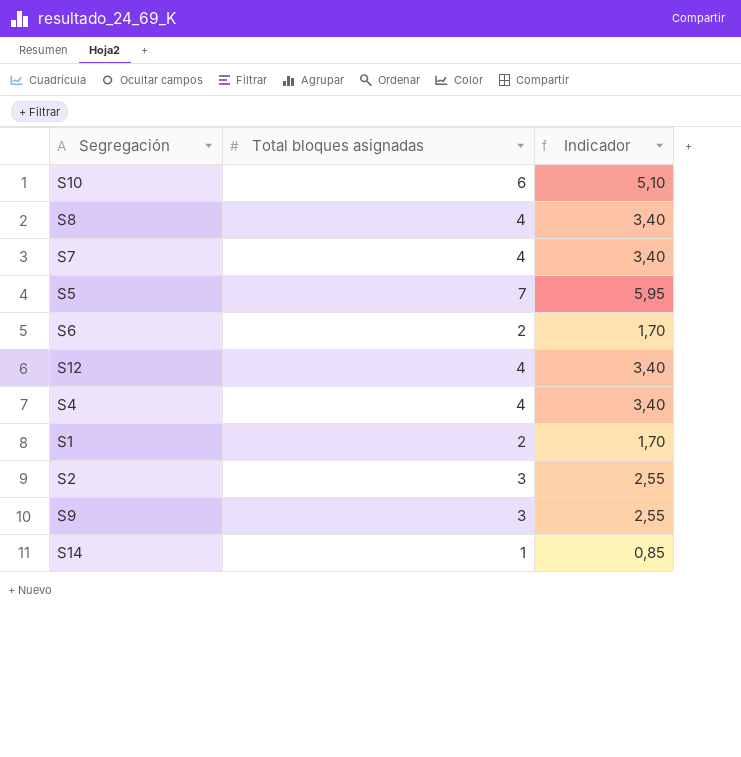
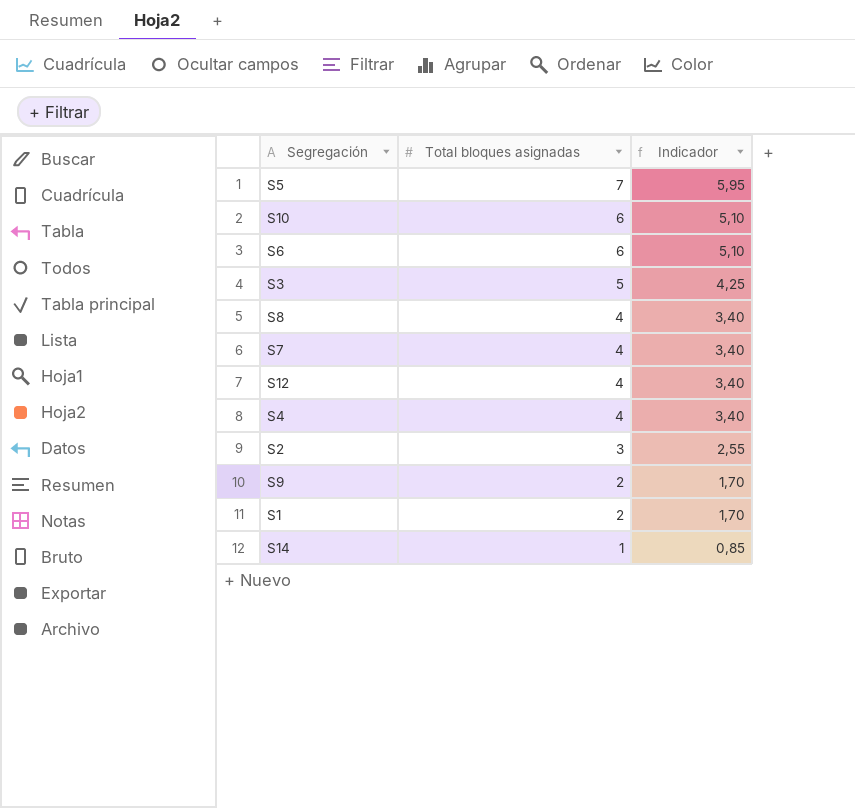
row order: none -> Total bloques asignadas descending
S6 | Total bloques asignadas: 2 -> 6
S6 | Indicador: 1,70 -> 5,10
row S3: none -> 5 | 4,25
S9 | Total bloques asignadas: 3 -> 2
S9 | Indicador: 2,55 -> 1,70

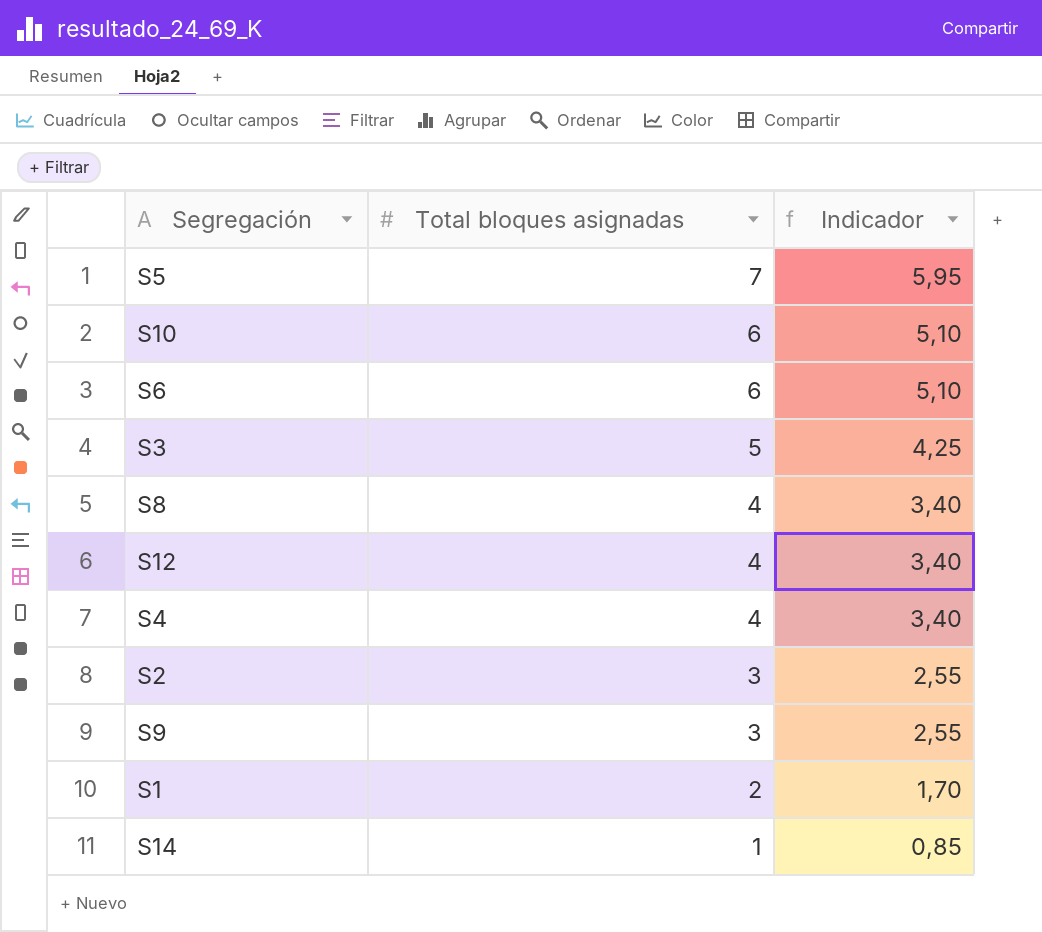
row S7: 4 | 3,40 -> none
S9 | Total bloques asignadas: 2 -> 3
S9 | Indicador: 1,70 -> 2,55

